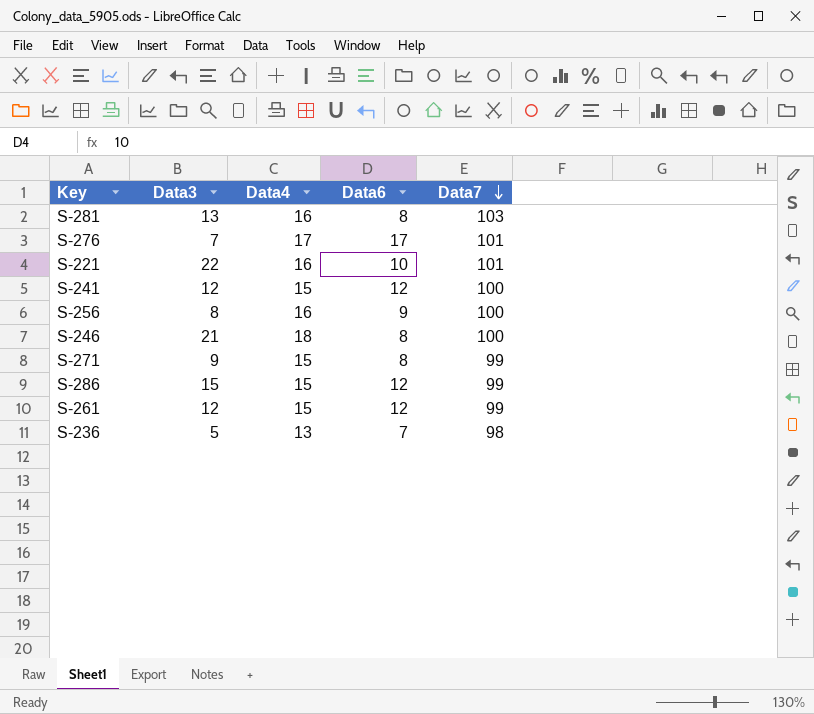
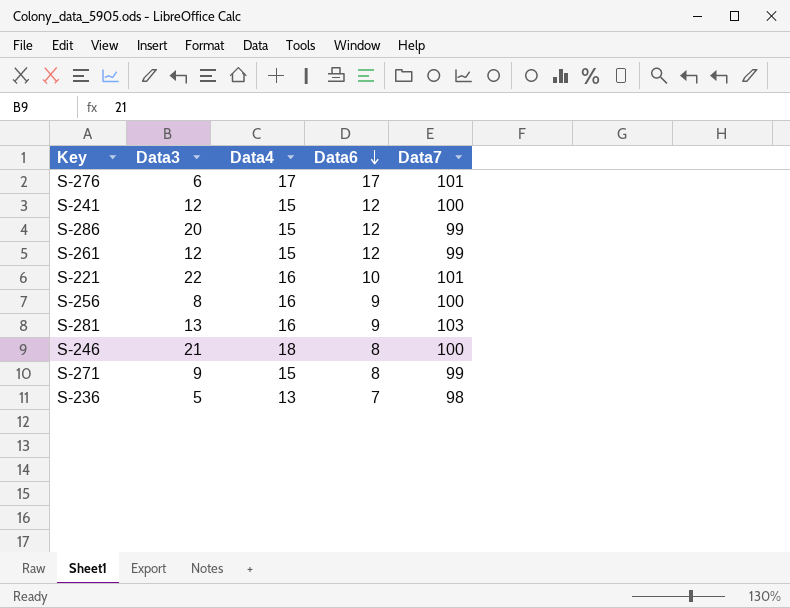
row order: Data7 descending -> Data6 descending
S-276 | Data3: 7 -> 6
S-286 | Data3: 15 -> 20
S-281 | Data6: 8 -> 9

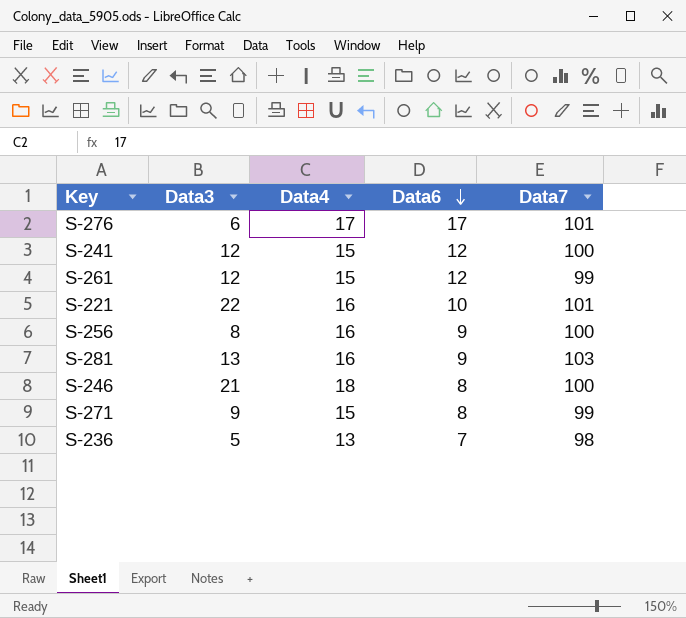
row S-286: 20 | 15 | 12 | 99 -> none

